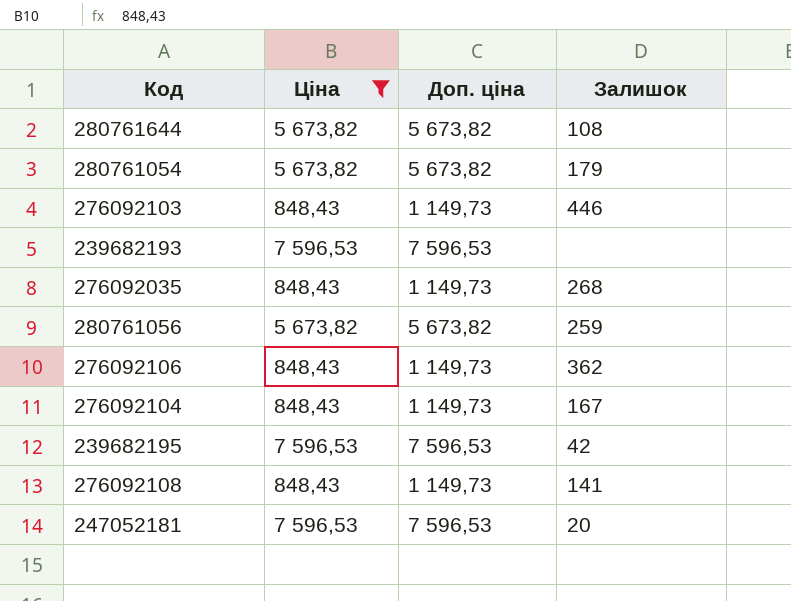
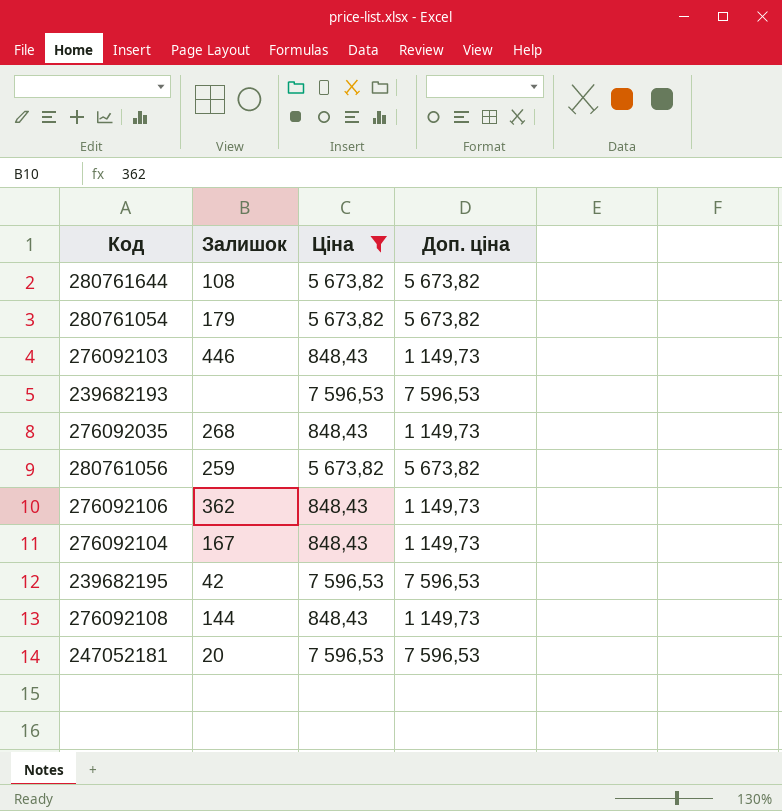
column Залишок | position: 4 -> 2
276092108 | Залишок: 141 -> 144

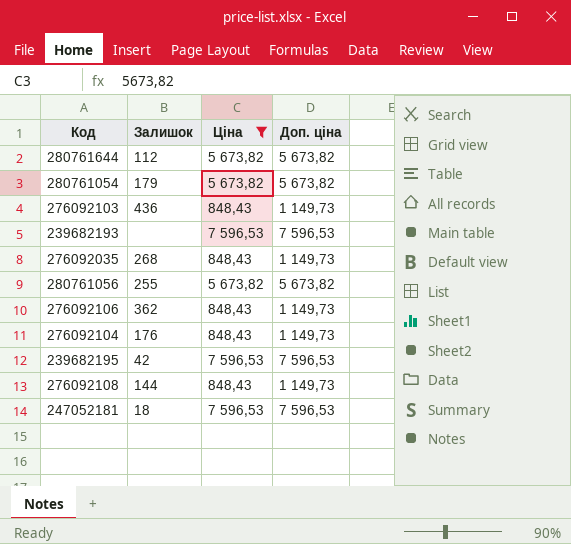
280761644 | Залишок: 108 -> 112
276092103 | Залишок: 446 -> 436
280761056 | Залишок: 259 -> 255
276092104 | Залишок: 167 -> 176
247052181 | Залишок: 20 -> 18

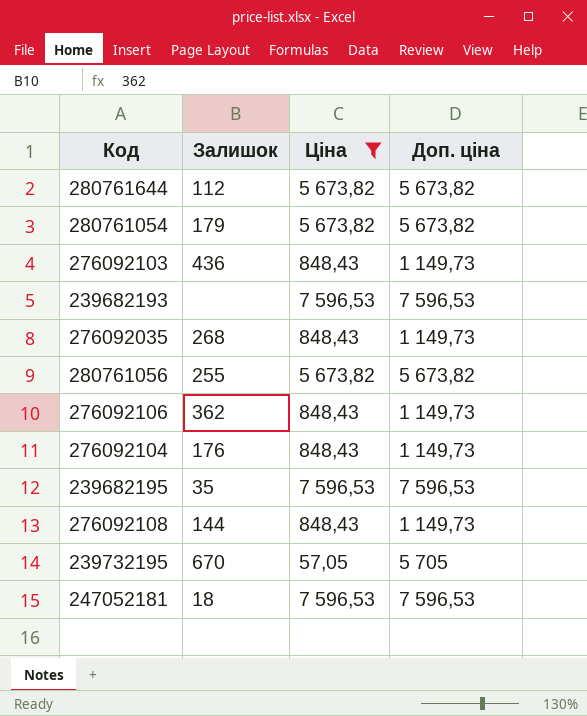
239682195 | Залишок: 42 -> 35
row 239732195: none -> 670 | 57,05 | 5 705

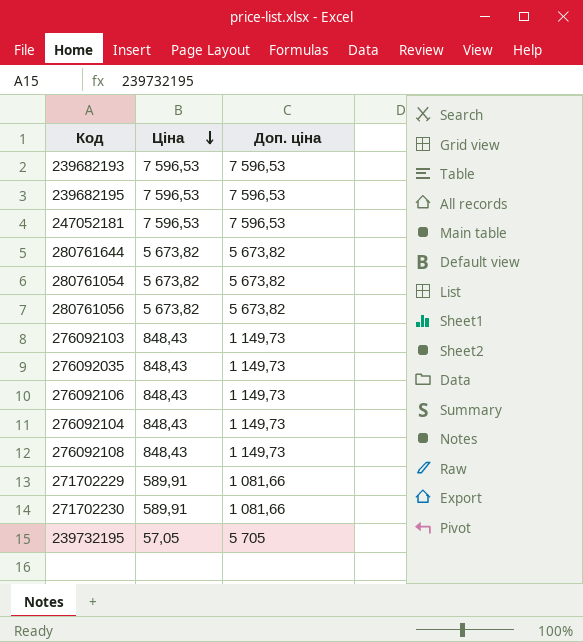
filter: Ціна != 589,91 -> none
row order: none -> Ціна descending
column Залишок | position: 2 -> none

